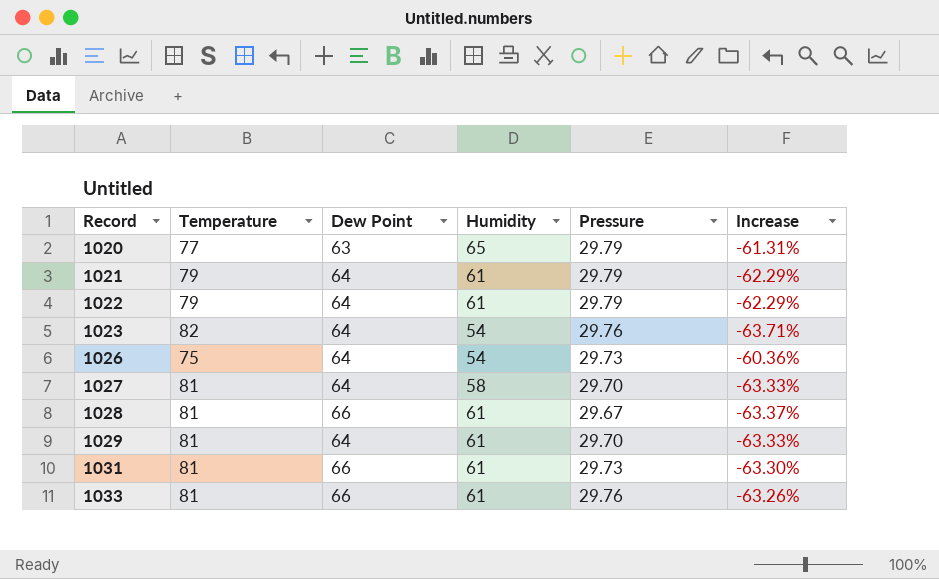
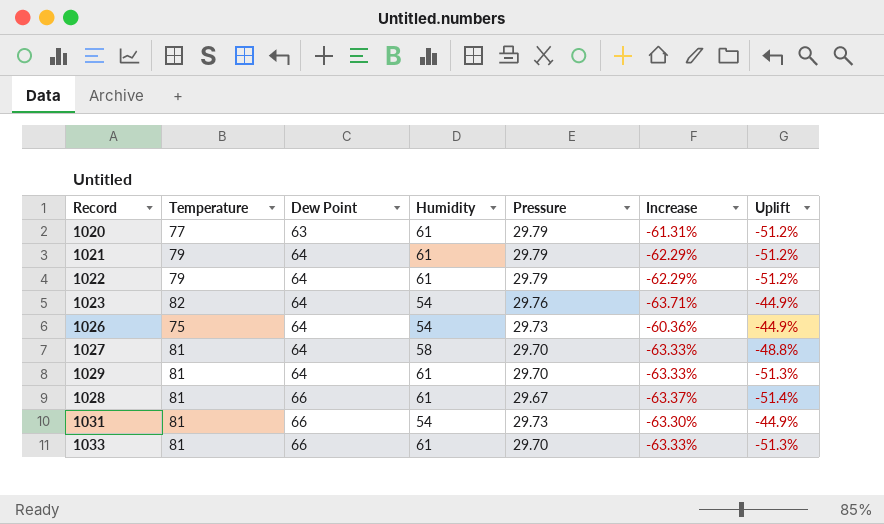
row order: Record ascending -> Dew Point ascending
column Uplift | formula: none -> ([Pressure] - [Humidity]) / [Humidity]
1020 | Humidity: 65 -> 61
1031 | Humidity: 61 -> 54
1033 | Pressure: 29.76 -> 29.70
1033 | Increase: -63.26% -> -63.33%

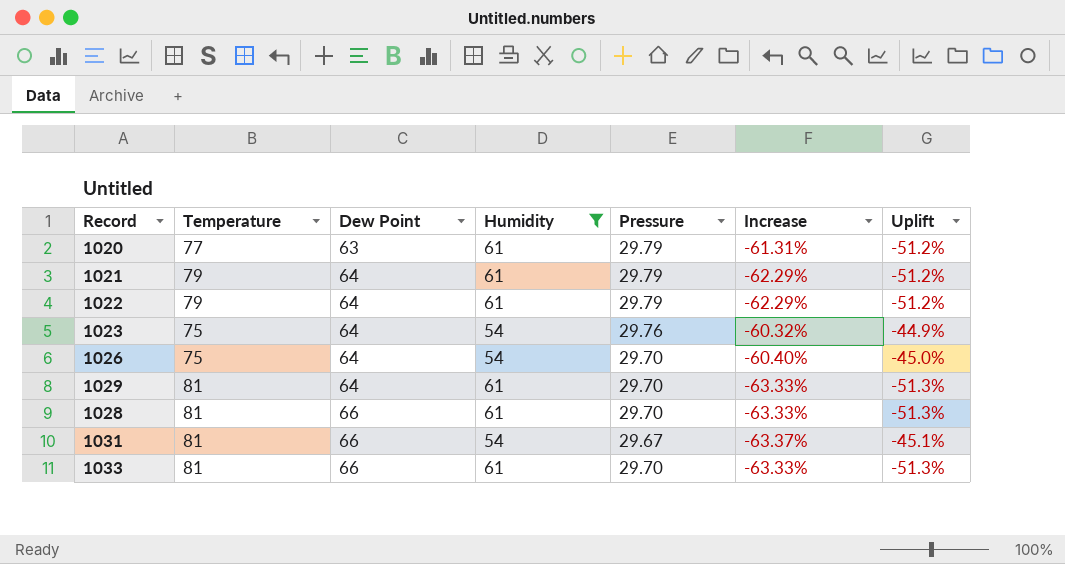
filter: none -> Humidity != 58
1023 | Temperature: 82 -> 75
1023 | Increase: -63.71% -> -60.32%
1026 | Pressure: 29.73 -> 29.70
1026 | Increase: -60.36% -> -60.40%
1026 | Uplift: -44.9% -> -45.0%
1028 | Pressure: 29.67 -> 29.70
1028 | Increase: -63.37% -> -63.33%
1028 | Uplift: -51.4% -> -51.3%
1031 | Pressure: 29.73 -> 29.67
1031 | Increase: -63.30% -> -63.37%
1031 | Uplift: -44.9% -> -45.1%

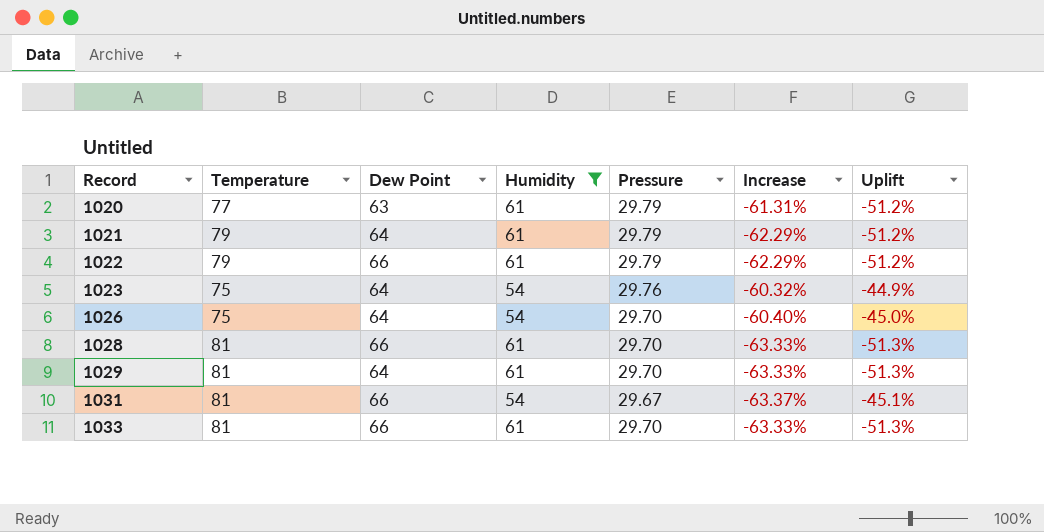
row order: Dew Point ascending -> Record ascending
1022 | Dew Point: 64 -> 66

